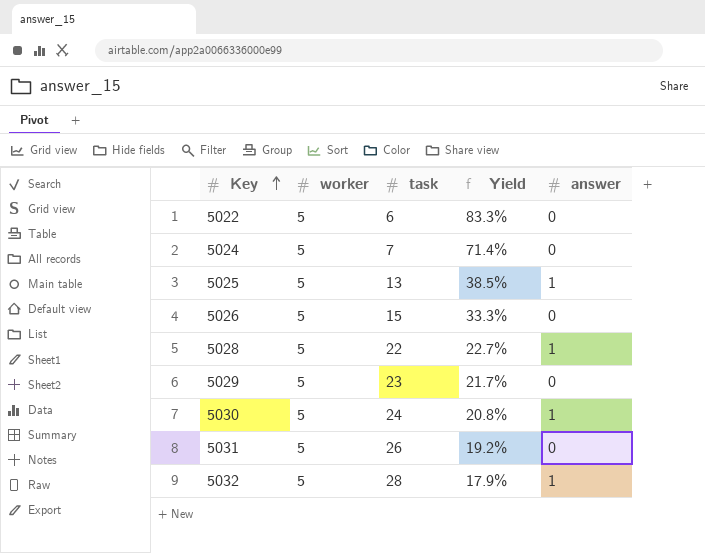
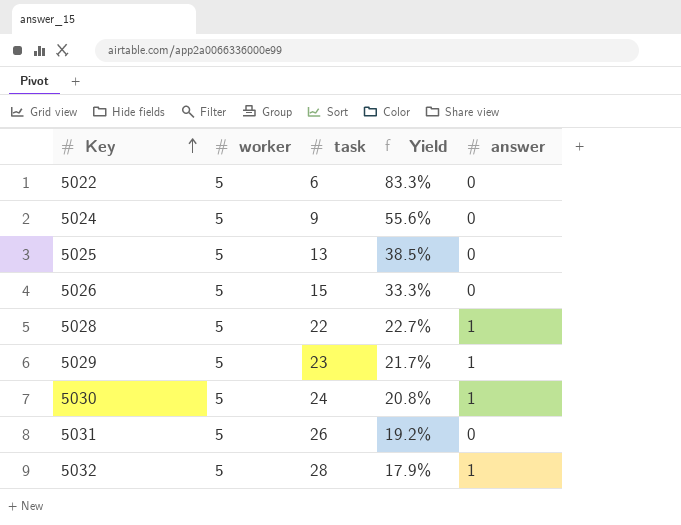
5024 | task: 7 -> 9
5024 | Yield: 71.4% -> 55.6%
5025 | answer: 1 -> 0
5029 | answer: 0 -> 1

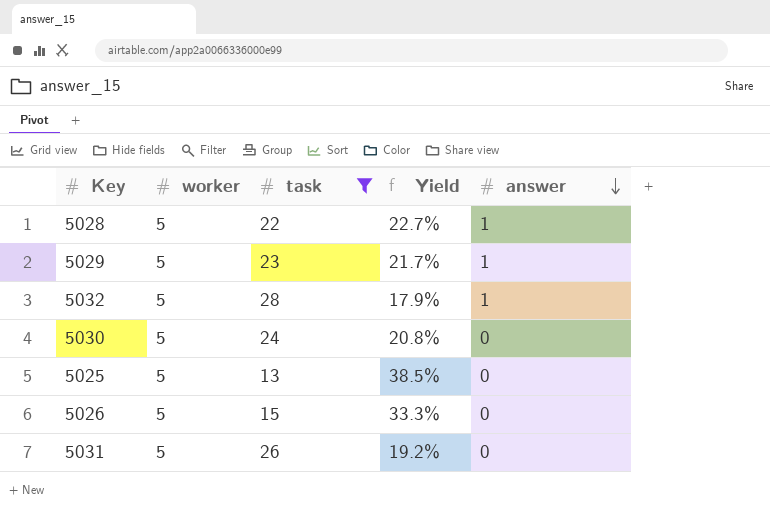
filter: none -> task >= 13
row order: Key ascending -> answer descending
5030 | answer: 1 -> 0

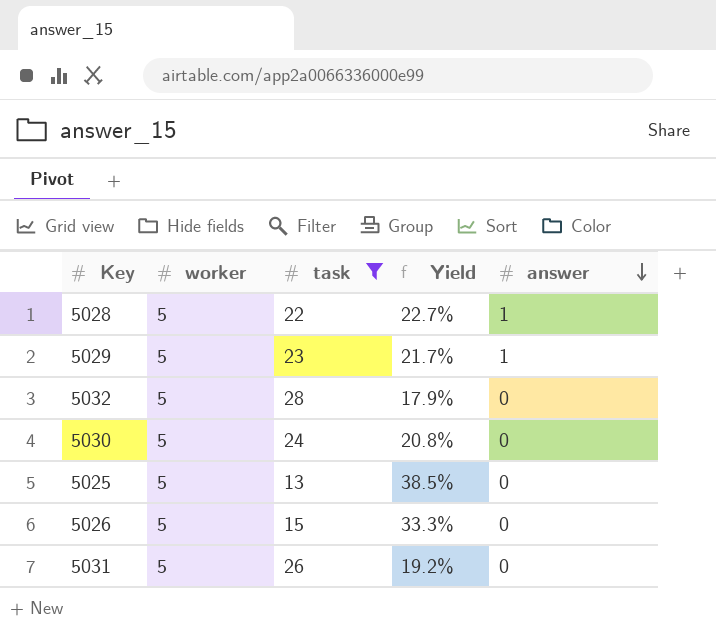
5032 | answer: 1 -> 0

